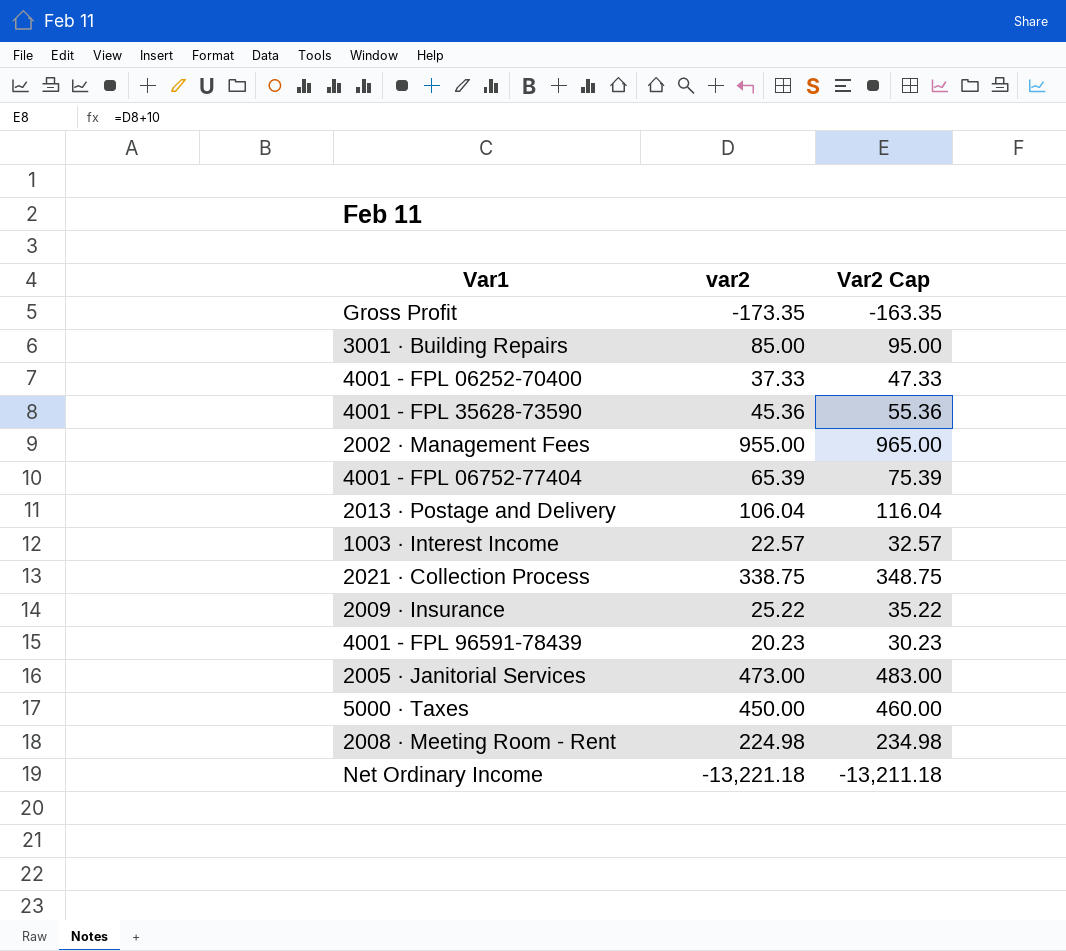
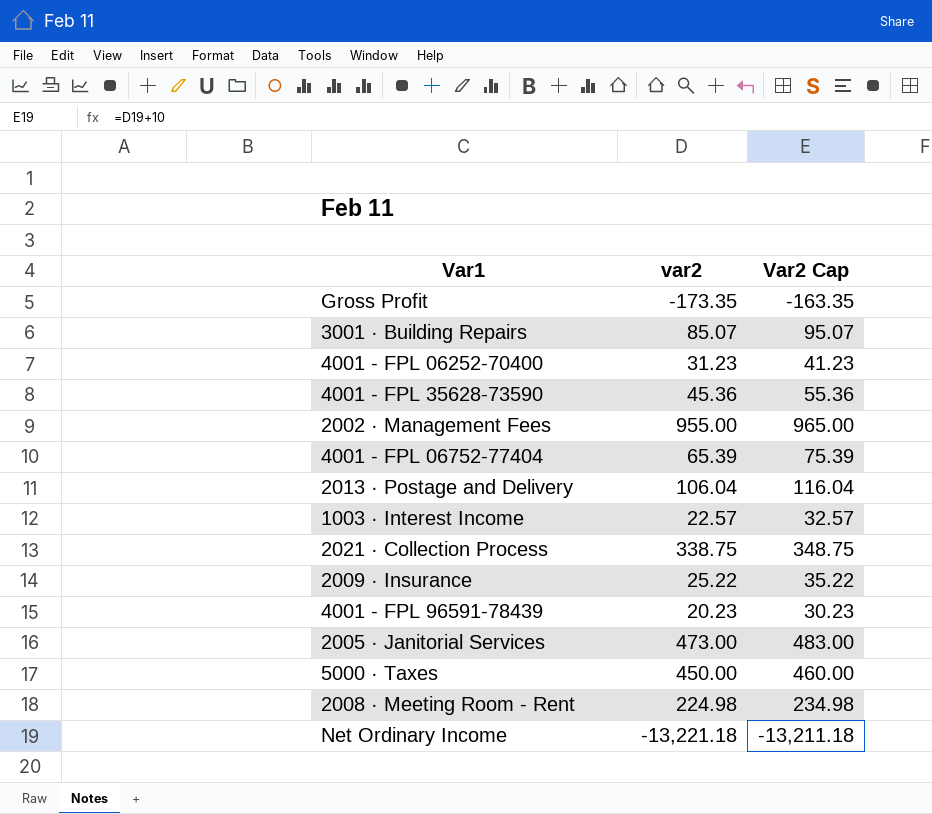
3001 · Building Repairs | var2: 85.00 -> 85.07
3001 · Building Repairs | Var2 Cap: 95.00 -> 95.07
4001 - FPL 06252-70400 | var2: 37.33 -> 31.23
4001 - FPL 06252-70400 | Var2 Cap: 47.33 -> 41.23

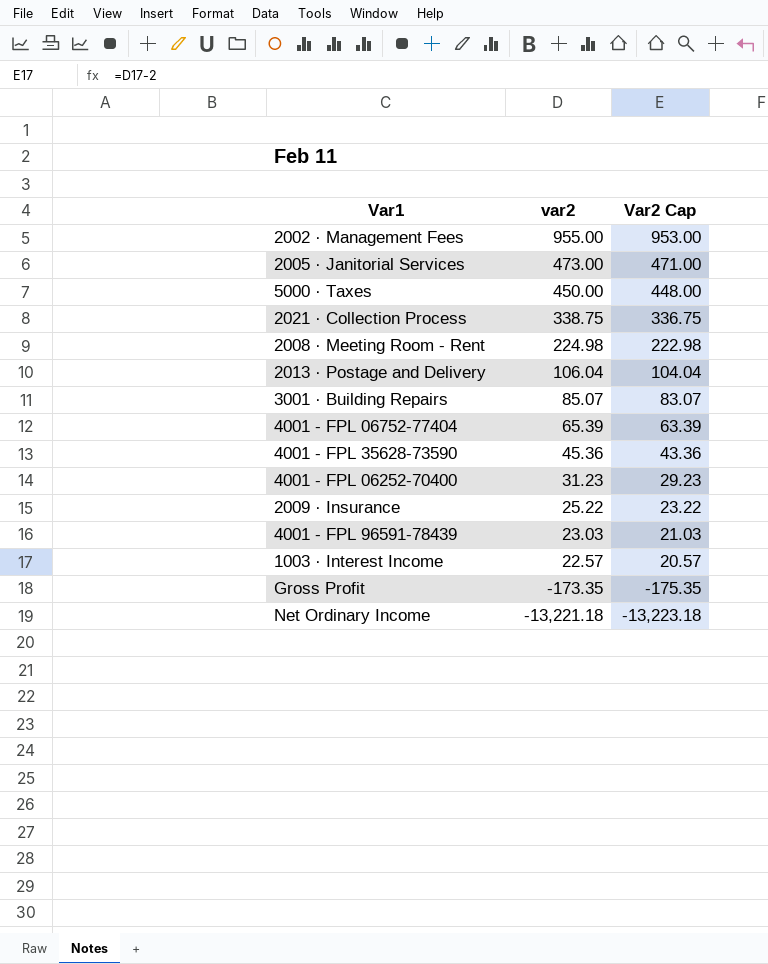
row order: none -> var2 descending
column Var2 Cap | formula: [var2] + 10 -> [var2] - 2
4001 - FPL 96591-78439 | var2: 20.23 -> 23.03

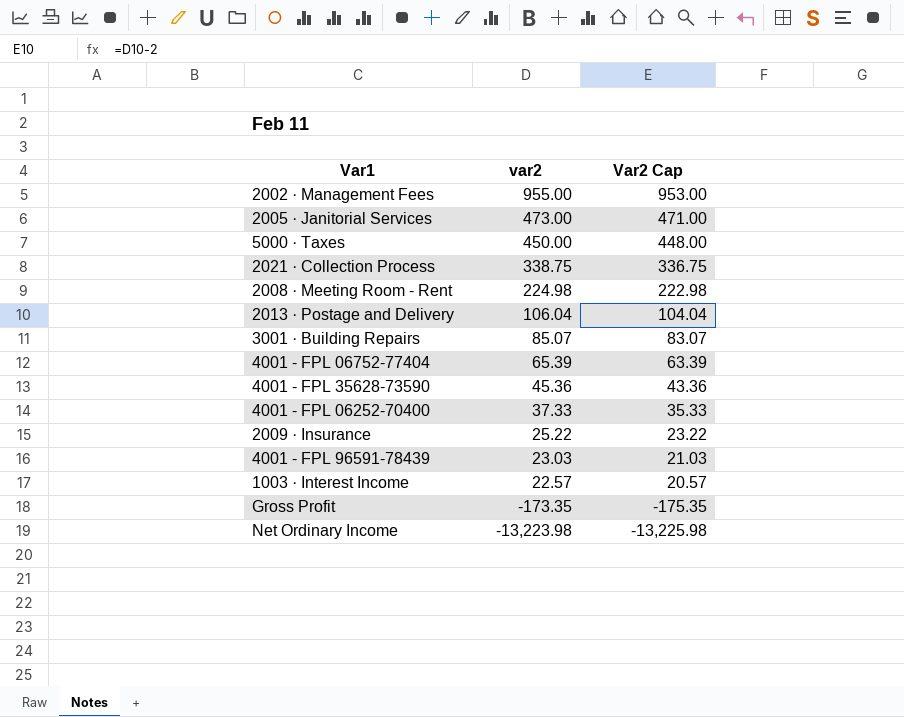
4001 - FPL 06252-70400 | var2: 31.23 -> 37.33
4001 - FPL 06252-70400 | Var2 Cap: 29.23 -> 35.33
Net Ordinary Income | var2: -13,221.18 -> -13,223.98
Net Ordinary Income | Var2 Cap: -13,223.18 -> -13,225.98

